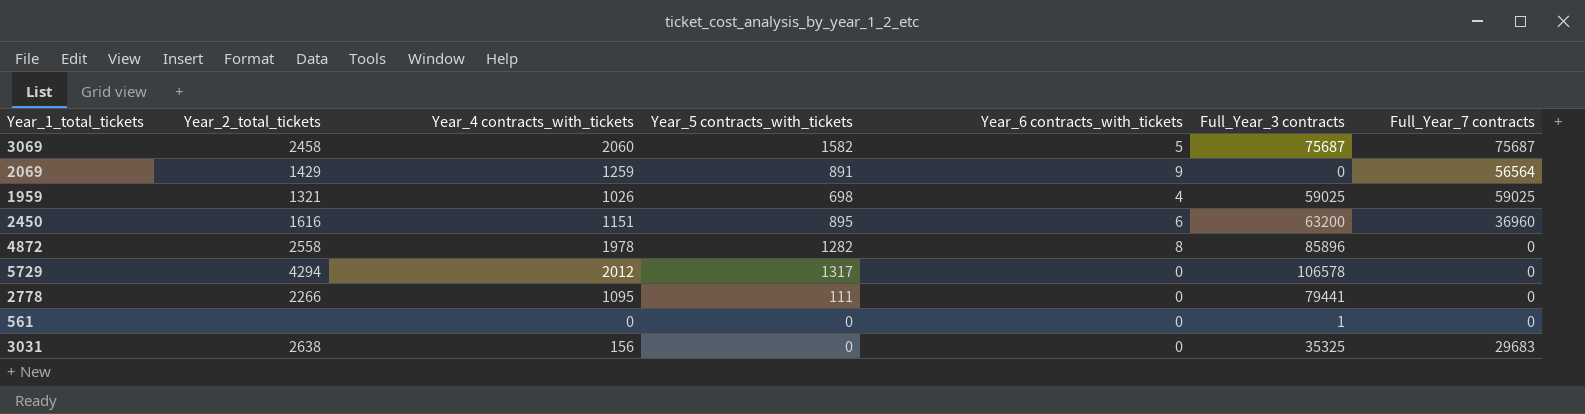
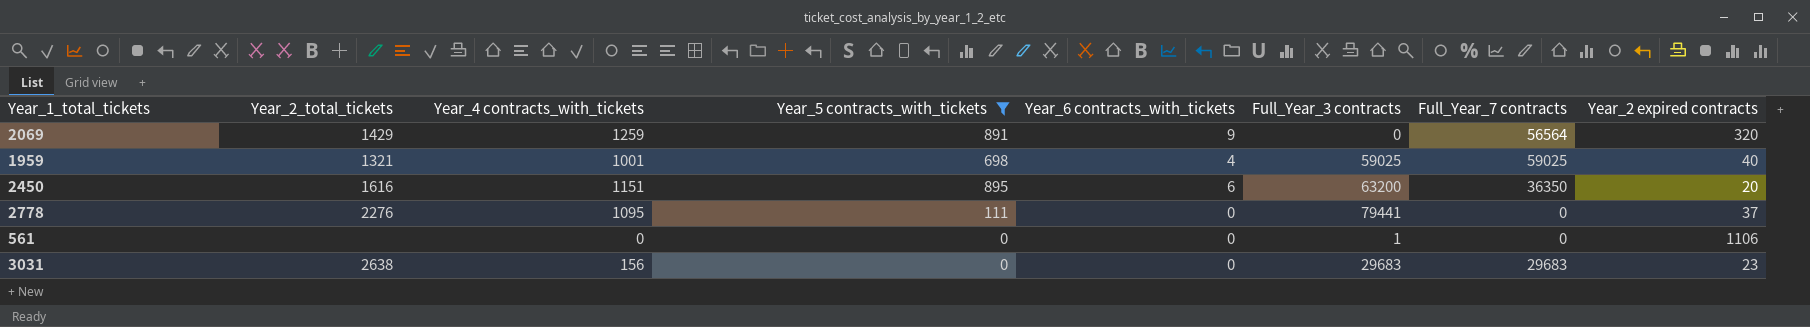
filter: none -> Year_5 contracts_with_tickets <= 895
column Year_2 expired contracts | position: none -> 8
1959 | Year_4 contracts_with_tickets: 1026 -> 1001
2450 | Full_Year_7 contracts: 36960 -> 36350
2778 | Year_2_total_tickets: 2266 -> 2276
3031 | Full_Year_3 contracts: 35325 -> 29683

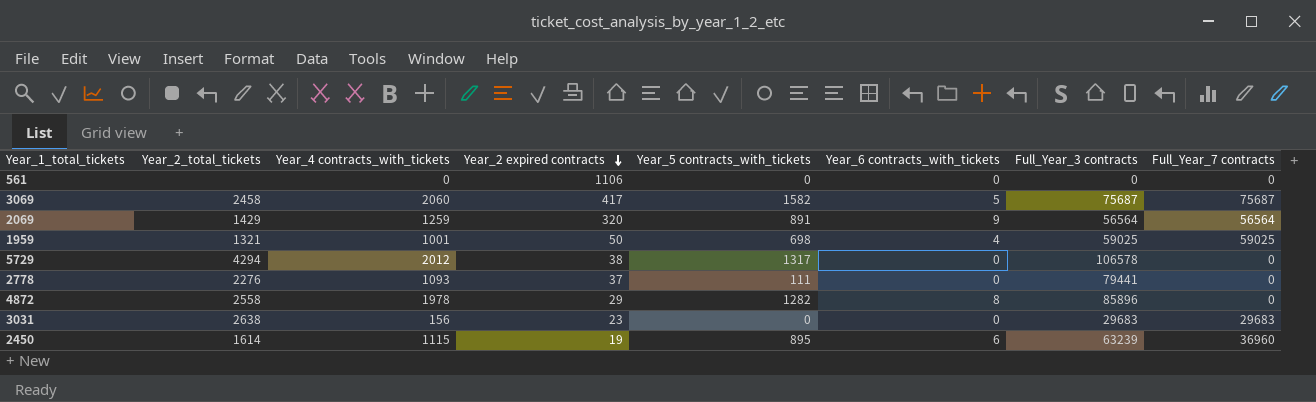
filter: Year_5 contracts_with_tickets <= 895 -> none
row order: none -> Year_2 expired contracts descending
column Year_2 expired contracts | position: 8 -> 4
561 | Full_Year_3 contracts: 1 -> 0
2069 | Full_Year_3 contracts: 0 -> 56564
1959 | Year_2 expired contracts: 40 -> 50
2778 | Year_4 contracts_with_tickets: 1095 -> 1093
2450 | Year_2_total_tickets: 1616 -> 1614
2450 | Year_4 contracts_with_tickets: 1151 -> 1115
2450 | Year_2 expired contracts: 20 -> 19
2450 | Full_Year_3 contracts: 63200 -> 63239
2450 | Full_Year_7 contracts: 36350 -> 36960

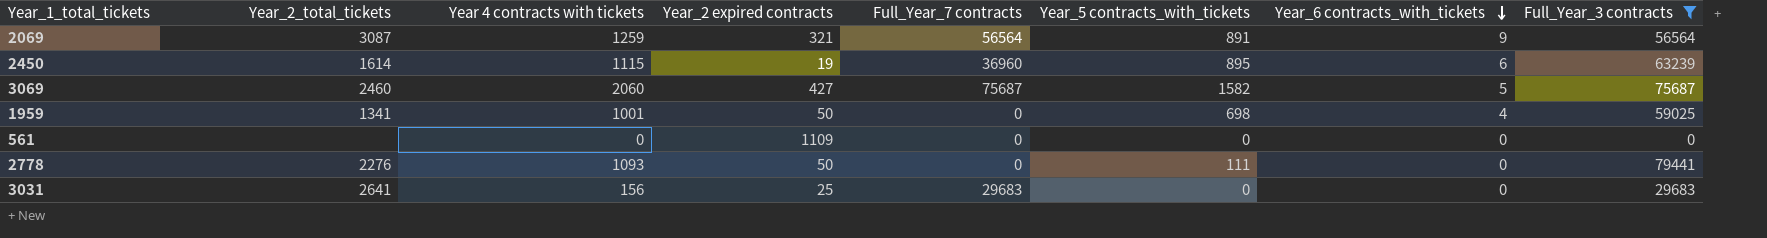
filter: none -> Full_Year_3 contracts <= 79441
row order: Year_2 expired contracts descending -> Year_6 contracts_with_tickets descending
column name: Year_4 contracts_with_tickets -> Year 4 contracts with tickets
column Full_Year_7 contracts | position: 8 -> 5
2069 | Year_2_total_tickets: 1429 -> 3087
2069 | Year_2 expired contracts: 320 -> 321
3069 | Year_2_total_tickets: 2458 -> 2460
3069 | Year_2 expired contracts: 417 -> 427
1959 | Year_2_total_tickets: 1321 -> 1341
1959 | Full_Year_7 contracts: 59025 -> 0
561 | Year_2 expired contracts: 1106 -> 1109
2778 | Year_2 expired contracts: 37 -> 50
3031 | Year_2_total_tickets: 2638 -> 2641
3031 | Year_2 expired contracts: 23 -> 25

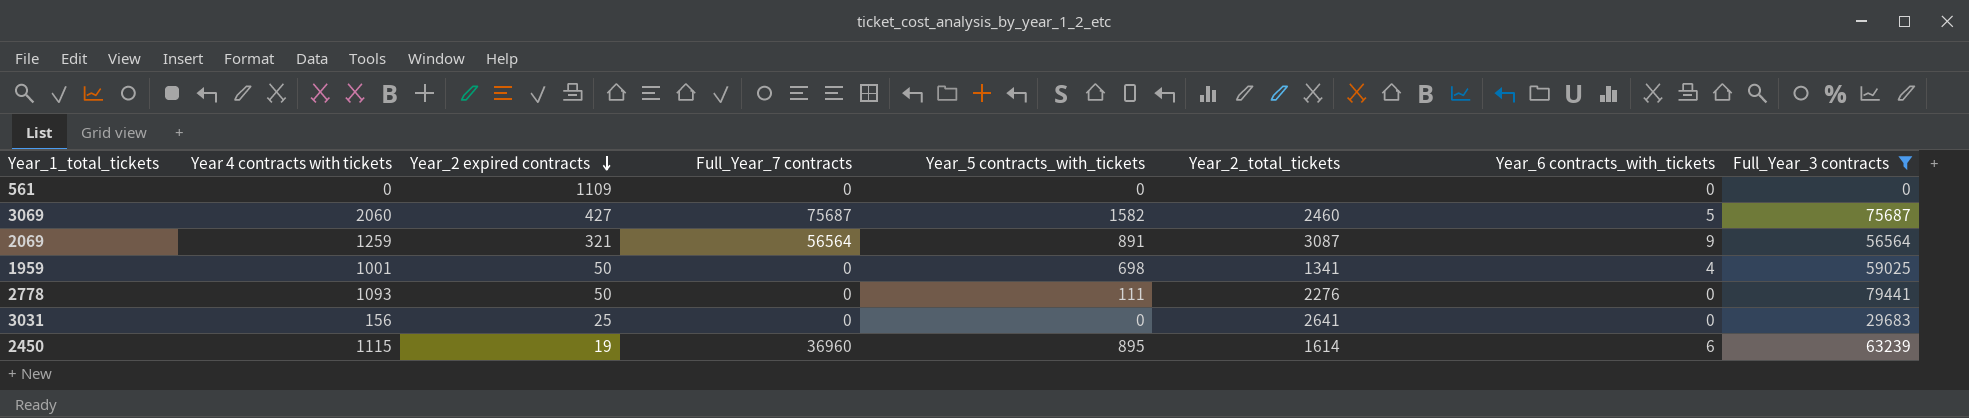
row order: Year_6 contracts_with_tickets descending -> Year_2 expired contracts descending
column Year_2_total_tickets | position: 2 -> 6
3031 | Full_Year_7 contracts: 29683 -> 0

